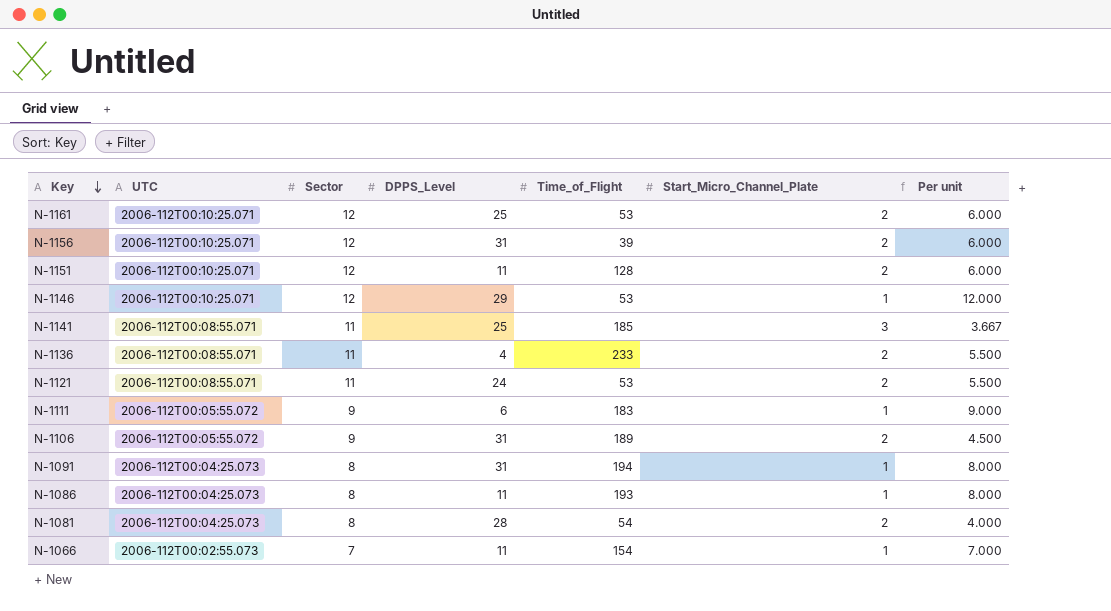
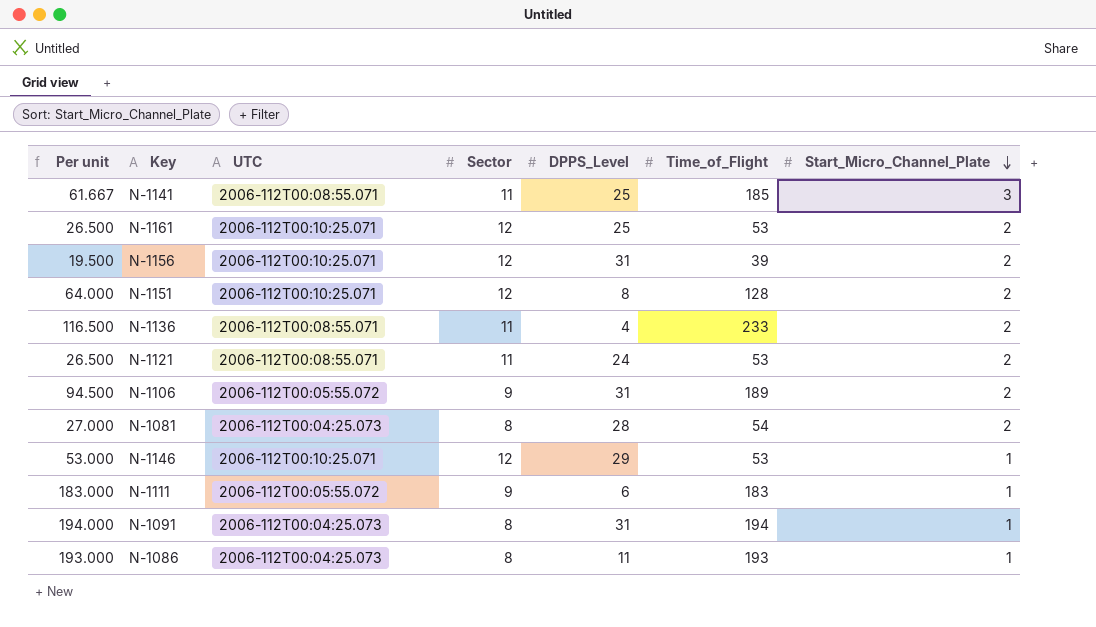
row order: Key descending -> Start_Micro_Channel_Plate descending
column Per unit | formula: [Sector] / [Start_Micro_Channel_Plate] -> [Time_of_Flight] / [Start_Micro_Channel_Plate]
column Per unit | position: 7 -> 1
row N-1066: 2006-112T00:02:55.073 | 7 | 11 | 154 | 1 | 7.000 -> none
N-1151 | DPPS_Level: 11 -> 8

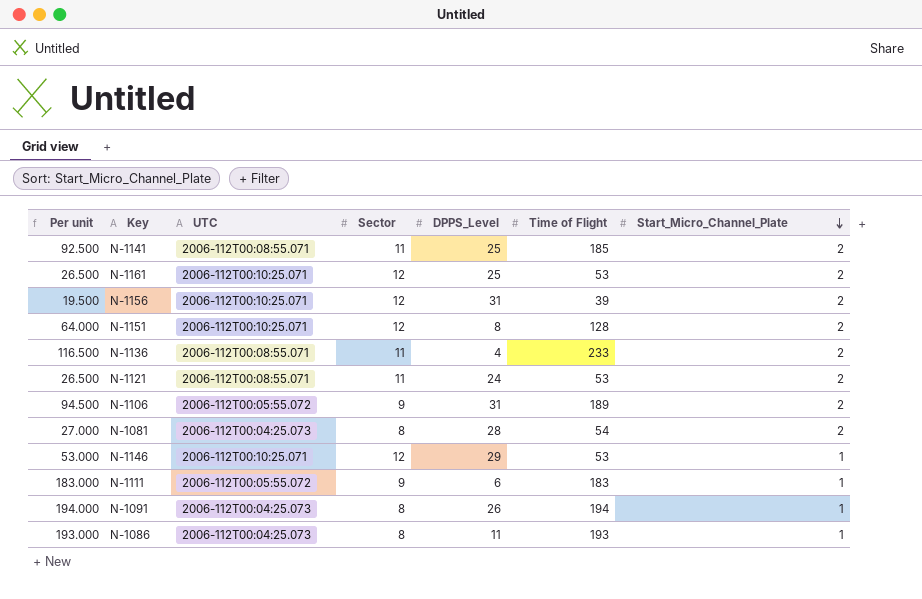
column name: Time_of_Flight -> Time of Flight
N-1141 | Per unit: 61.667 -> 92.500
N-1141 | Start_Micro_Channel_Plate: 3 -> 2
N-1091 | DPPS_Level: 31 -> 26

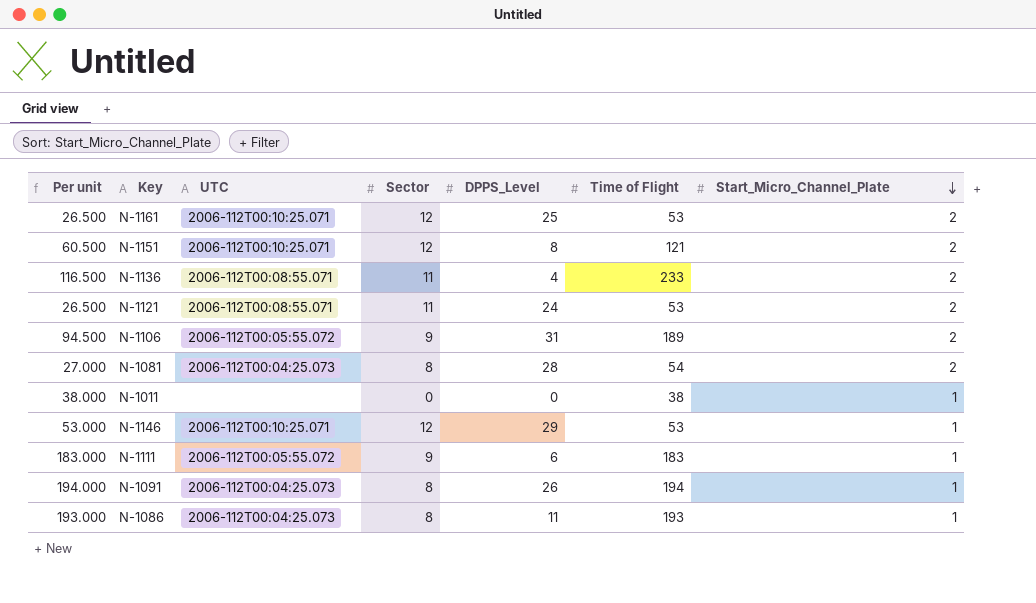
row N-1141: 92.500 | 2006-112T00:08:55.071 | 11 | 25 | 185 | 2 -> none
row N-1156: 19.500 | 2006-112T00:10:25.071 | 12 | 31 | 39 | 2 -> none
N-1151 | Per unit: 64.000 -> 60.500
N-1151 | Time of Flight: 128 -> 121
row N-1011: none -> 38.000 | none | 0 | 0 | 38 | 1

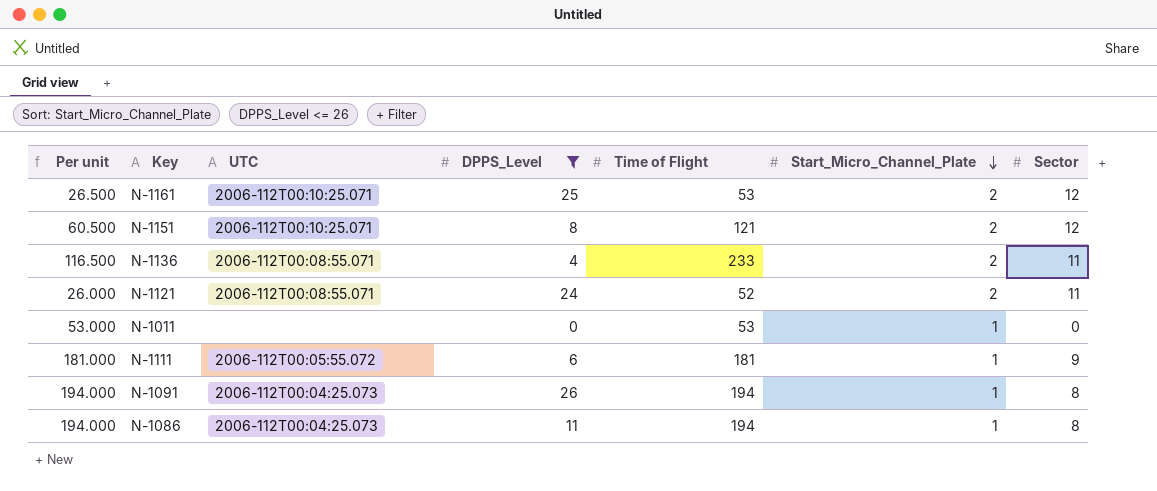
filter: none -> DPPS_Level <= 26
column Sector | position: 4 -> 7
N-1121 | Per unit: 26.500 -> 26.000
N-1121 | Time of Flight: 53 -> 52
N-1011 | Per unit: 38.000 -> 53.000
N-1011 | Time of Flight: 38 -> 53
N-1111 | Per unit: 183.000 -> 181.000
N-1111 | Time of Flight: 183 -> 181
N-1086 | Per unit: 193.000 -> 194.000
N-1086 | Time of Flight: 193 -> 194

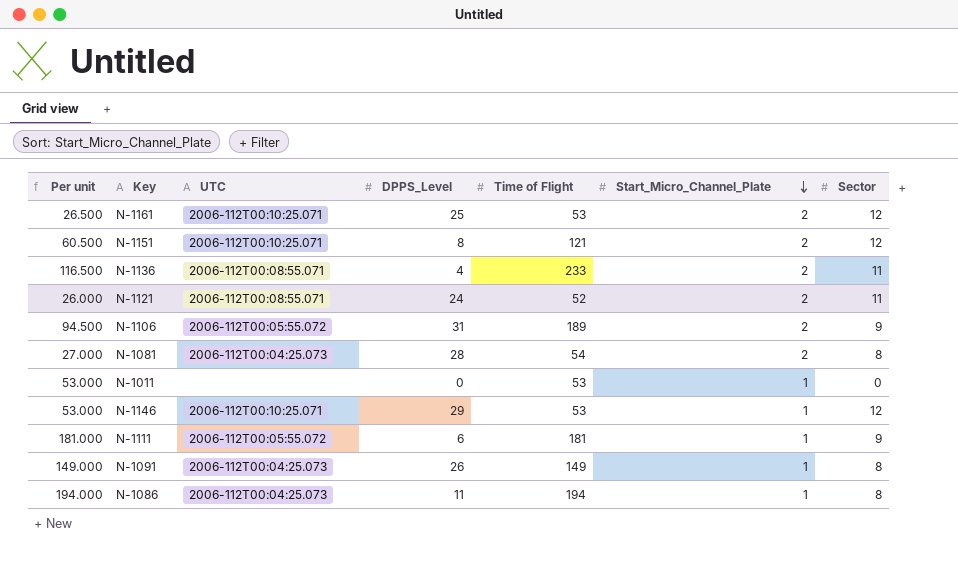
filter: DPPS_Level <= 26 -> none
N-1091 | Per unit: 194.000 -> 149.000
N-1091 | Time of Flight: 194 -> 149

